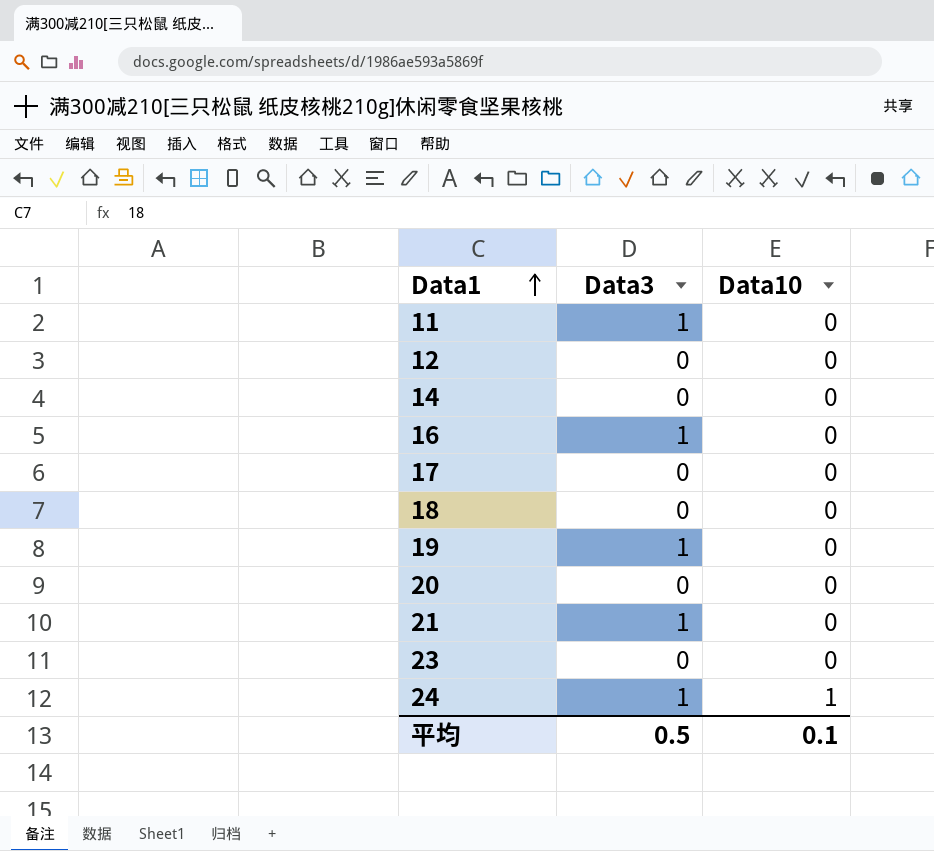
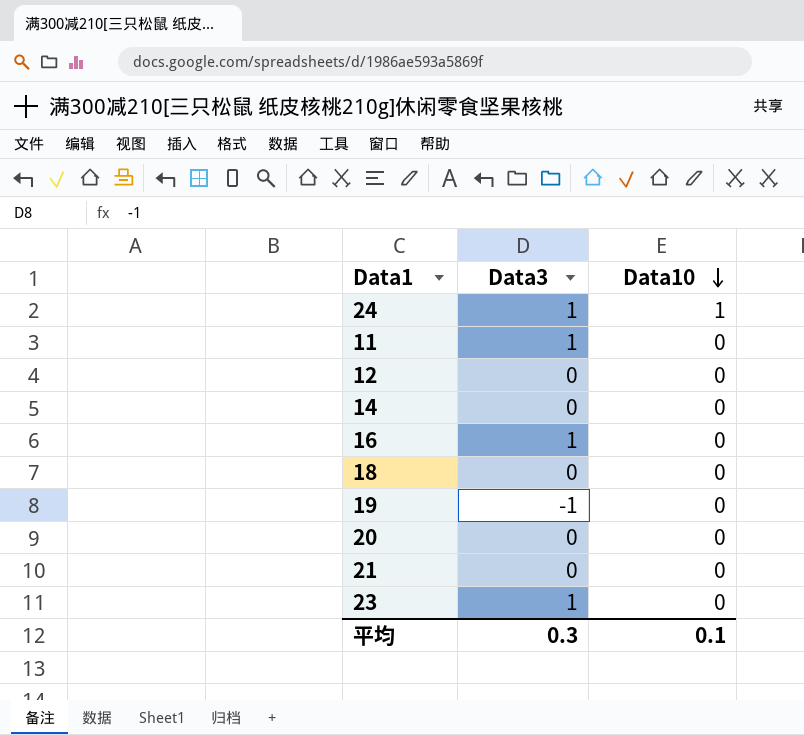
row order: Data1 ascending -> Data10 descending
row 17: 0 | 0 -> none
19 | Data3: 1 -> -1
21 | Data3: 1 -> 0
23 | Data3: 0 -> 1
平均 | Data3: 0.5 -> 0.3

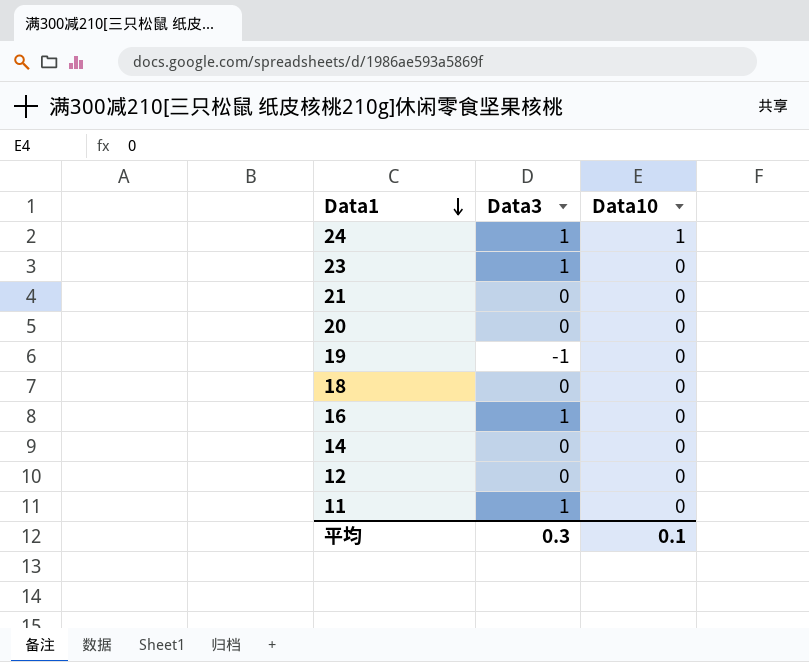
row order: Data10 descending -> Data1 descending

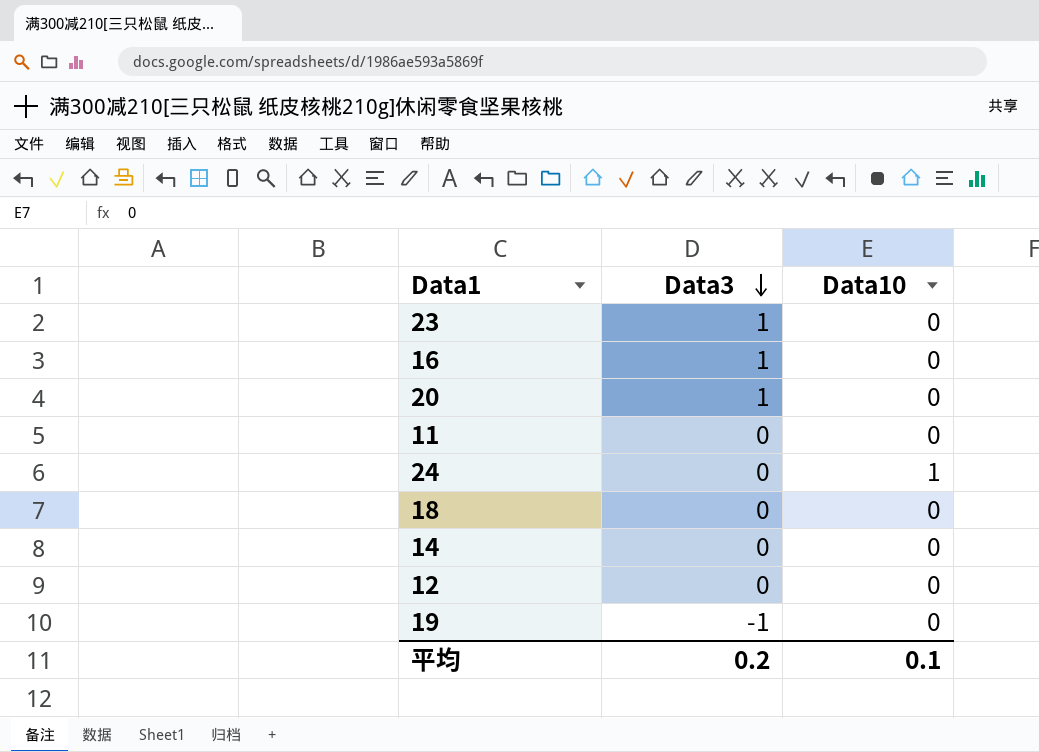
row order: Data1 descending -> Data3 descending
row 21: 0 | 0 -> none
20 | Data3: 0 -> 1
11 | Data3: 1 -> 0
24 | Data3: 1 -> 0
平均 | Data3: 0.3 -> 0.2

